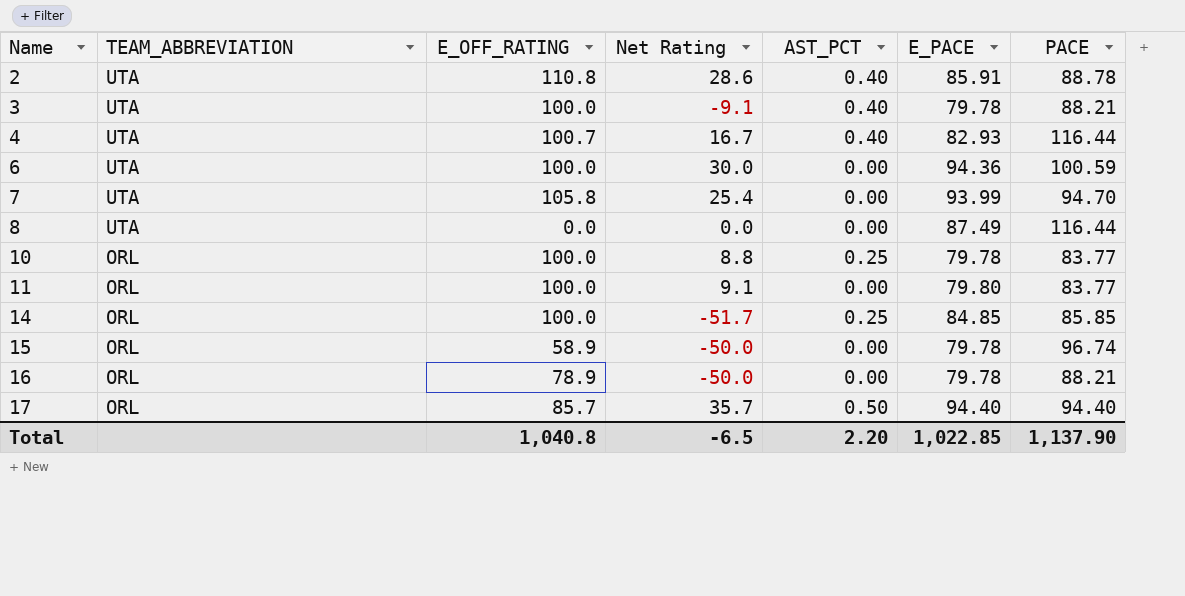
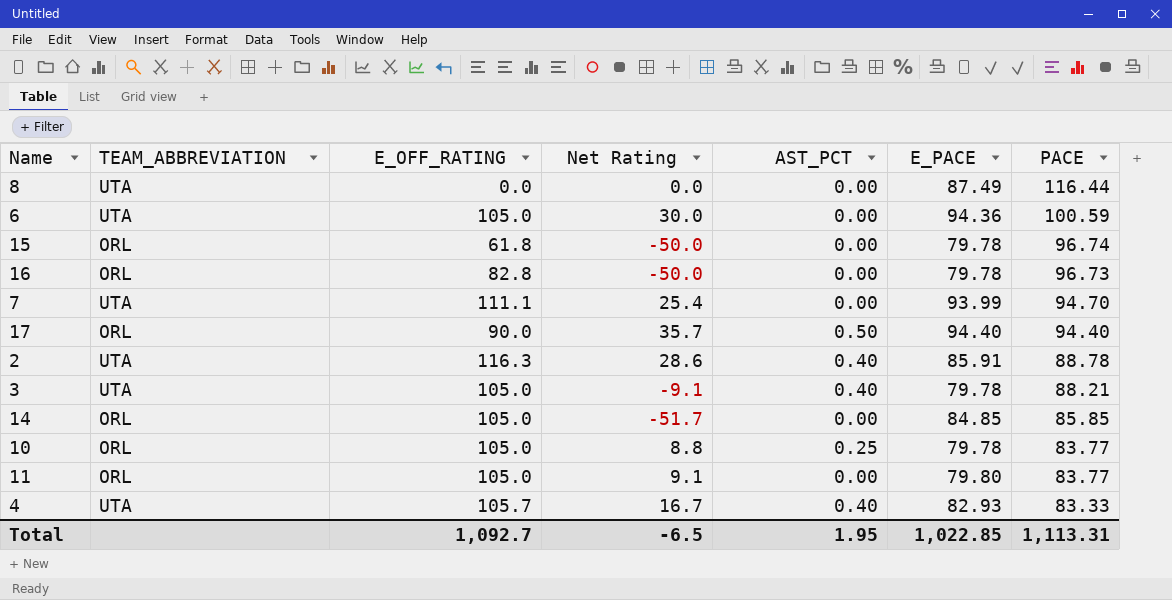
row order: Name ascending -> PACE descending
6 | E_OFF_RATING: 100.0 -> 105.0
15 | E_OFF_RATING: 58.9 -> 61.8
16 | E_OFF_RATING: 78.9 -> 82.8
16 | PACE: 88.21 -> 96.73
7 | E_OFF_RATING: 105.8 -> 111.1
17 | E_OFF_RATING: 85.7 -> 90.0
2 | E_OFF_RATING: 110.8 -> 116.3
3 | E_OFF_RATING: 100.0 -> 105.0
14 | E_OFF_RATING: 100.0 -> 105.0
14 | AST_PCT: 0.25 -> 0.00
10 | E_OFF_RATING: 100.0 -> 105.0
11 | E_OFF_RATING: 100.0 -> 105.0
4 | E_OFF_RATING: 100.7 -> 105.7
4 | PACE: 116.44 -> 83.33
Total | E_OFF_RATING: 1,040.8 -> 1,092.7
Total | AST_PCT: 2.20 -> 1.95
Total | PACE: 1,137.90 -> 1,113.31

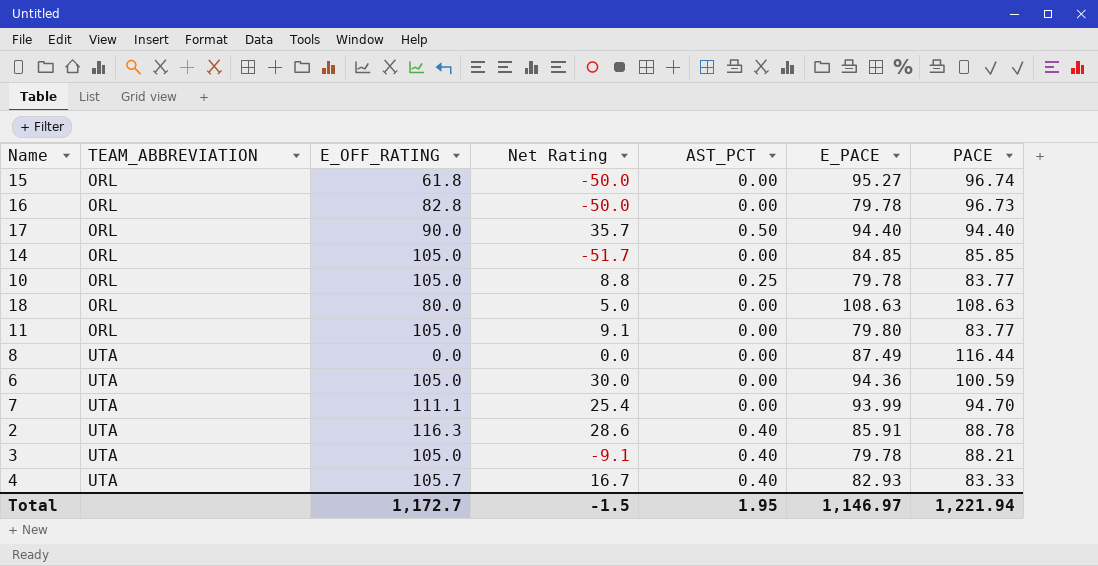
row order: PACE descending -> TEAM_ABBREVIATION ascending
15 | E_PACE: 79.78 -> 95.27
row 18: none -> ORL | 80.0 | 5.0 | 0.00 | 108.63 | 108.63
Total | E_OFF_RATING: 1,092.7 -> 1,172.7
Total | Net Rating: -6.5 -> -1.5
Total | E_PACE: 1,022.85 -> 1,146.97
Total | PACE: 1,113.31 -> 1,221.94

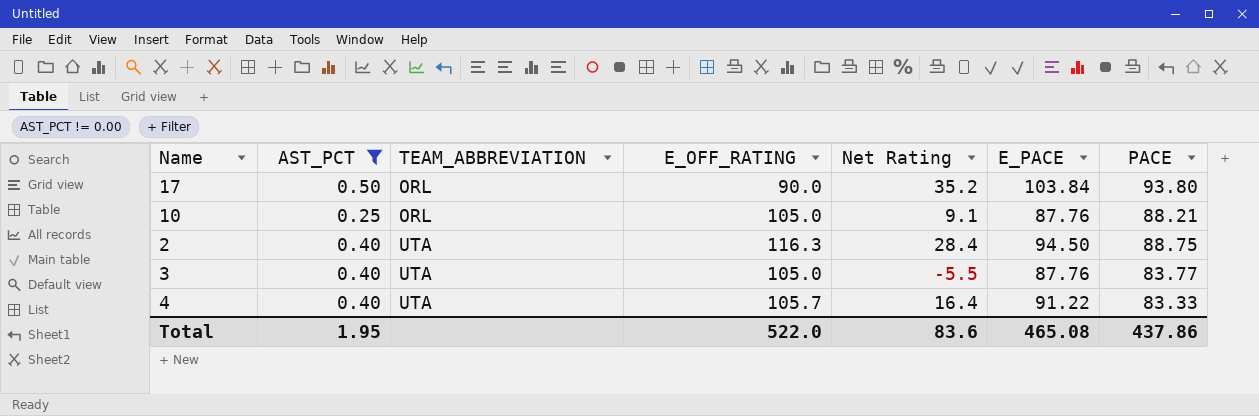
filter: none -> AST_PCT != 0.00
column AST_PCT | position: 5 -> 2
17 | Net Rating: 35.7 -> 35.2
17 | E_PACE: 94.40 -> 103.84
17 | PACE: 94.40 -> 93.80
10 | Net Rating: 8.8 -> 9.1
10 | E_PACE: 79.78 -> 87.76
10 | PACE: 83.77 -> 88.21
2 | Net Rating: 28.6 -> 28.4
2 | E_PACE: 85.91 -> 94.50
2 | PACE: 88.78 -> 88.75
3 | Net Rating: -9.1 -> -5.5
3 | E_PACE: 79.78 -> 87.76
3 | PACE: 88.21 -> 83.77
4 | Net Rating: 16.7 -> 16.4
4 | E_PACE: 82.93 -> 91.22
Total | E_OFF_RATING: 1,172.7 -> 522.0
Total | Net Rating: -1.5 -> 83.6
Total | E_PACE: 1,146.97 -> 465.08
Total | PACE: 1,221.94 -> 437.86

